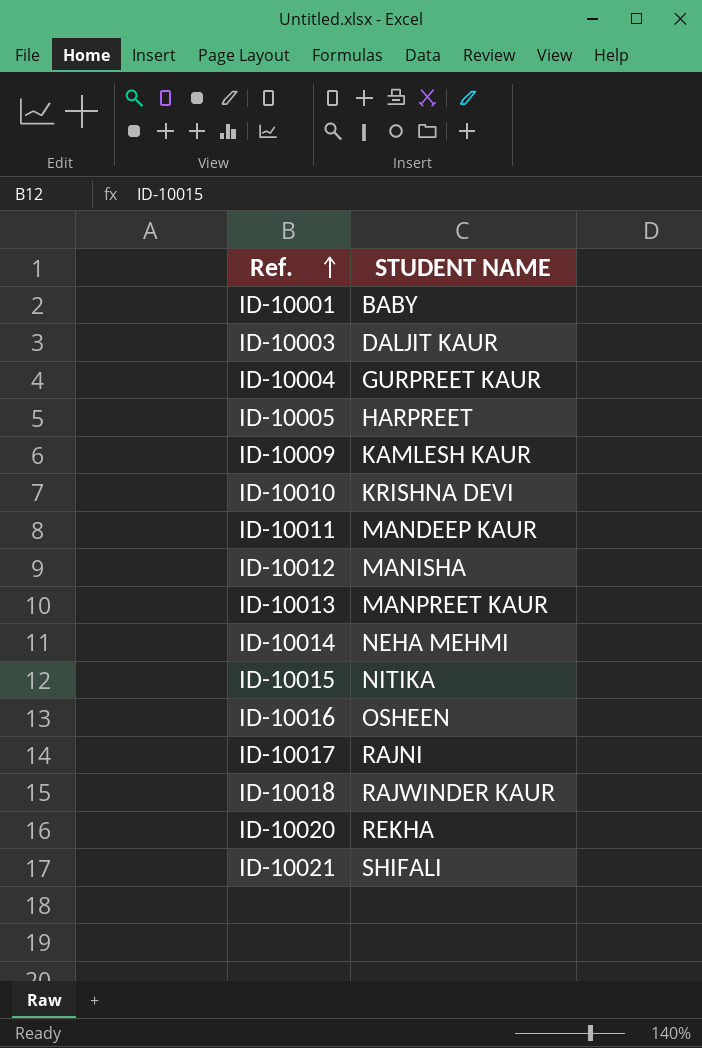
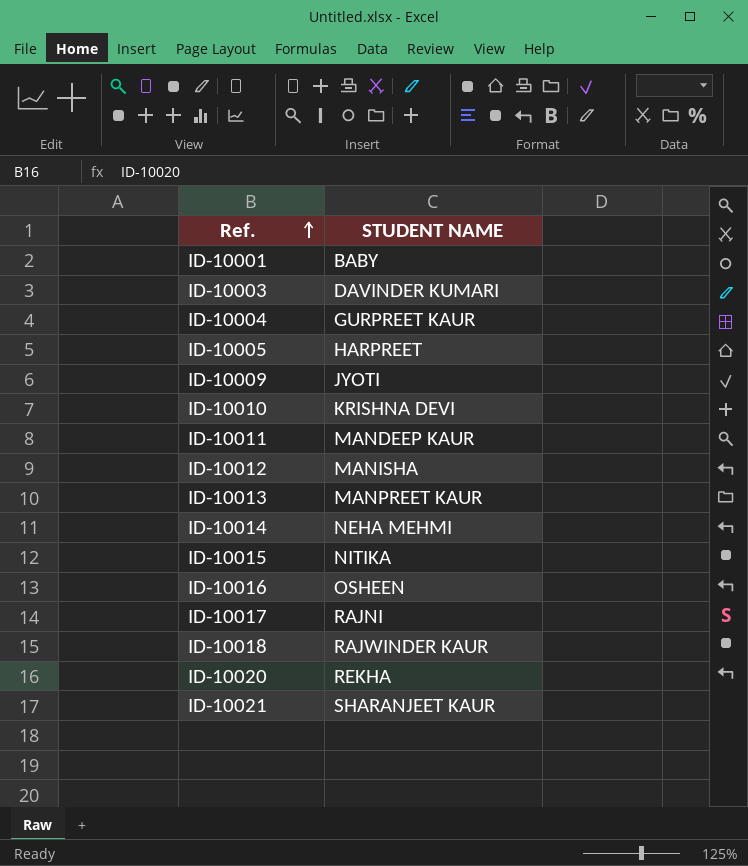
ID-10003 | STUDENT NAME: DALJIT KAUR -> DAVINDER KUMARI
ID-10009 | STUDENT NAME: KAMLESH KAUR -> JYOTI
ID-10021 | STUDENT NAME: SHIFALI -> SHARANJEET KAUR

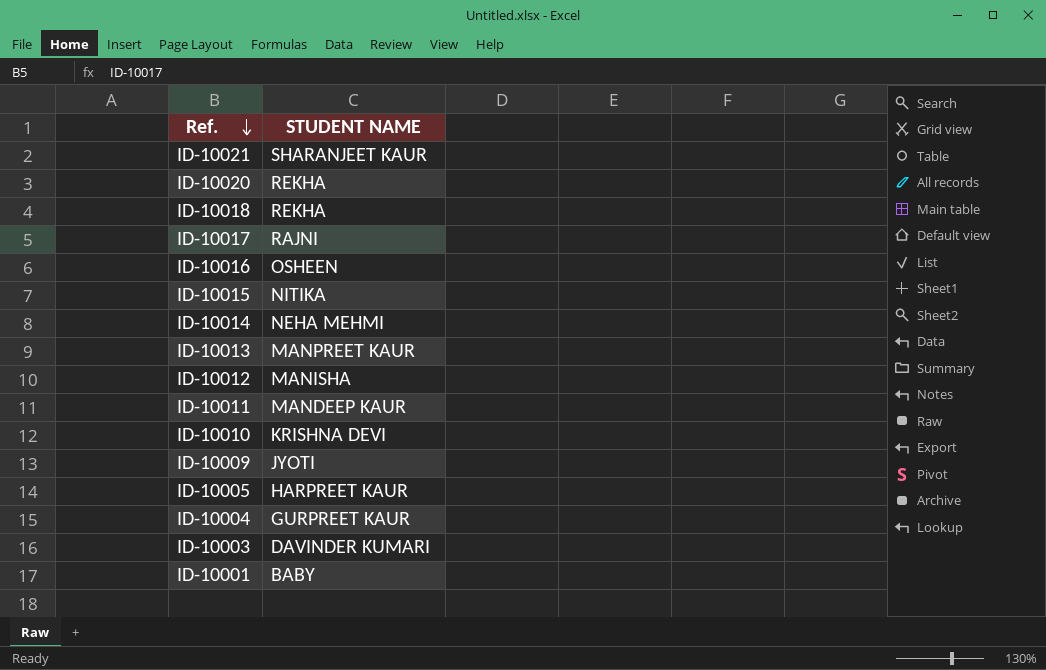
row order: Ref. ascending -> Ref. descending
ID-10018 | STUDENT NAME: RAJWINDER KAUR -> REKHA
ID-10005 | STUDENT NAME: HARPREET -> HARPREET KAUR

